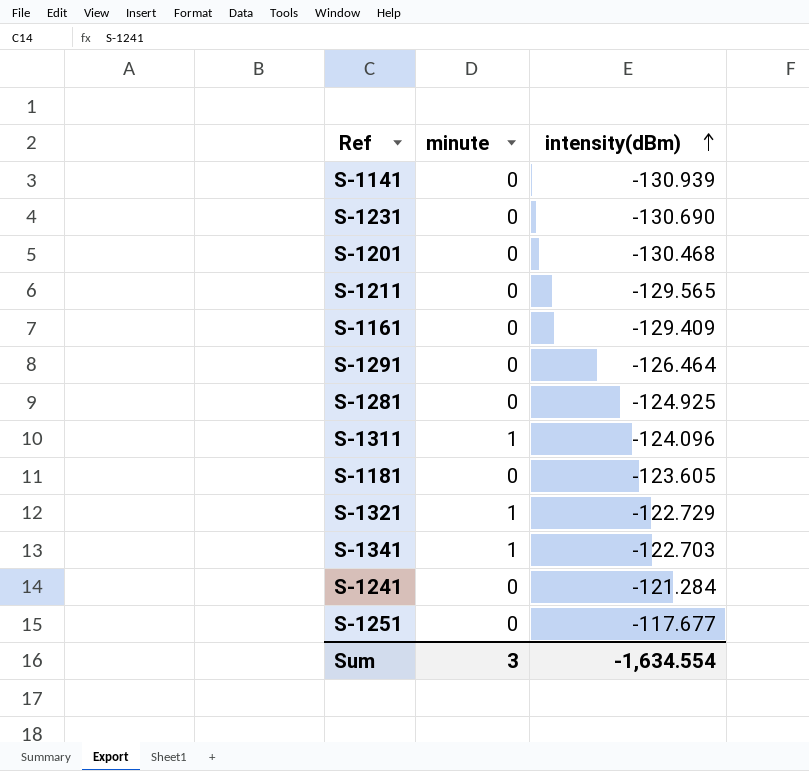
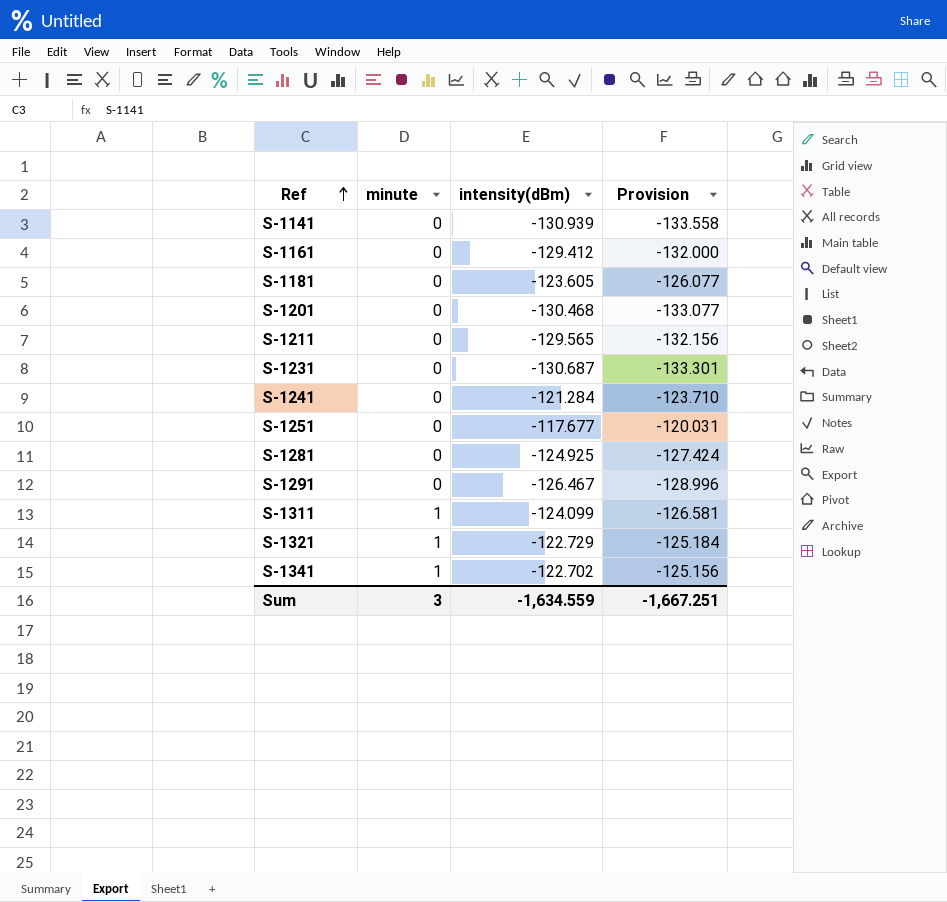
row order: intensity(dBm) ascending -> Ref ascending
column Provision | formula: none -> [intensity(dBm)] * 1.02
S-1161 | intensity(dBm): -129.409 -> -129.412
S-1231 | intensity(dBm): -130.690 -> -130.687
S-1291 | intensity(dBm): -126.464 -> -126.467
S-1311 | intensity(dBm): -124.096 -> -124.099
S-1341 | intensity(dBm): -122.703 -> -122.702
Sum | intensity(dBm): -1,634.554 -> -1,634.559

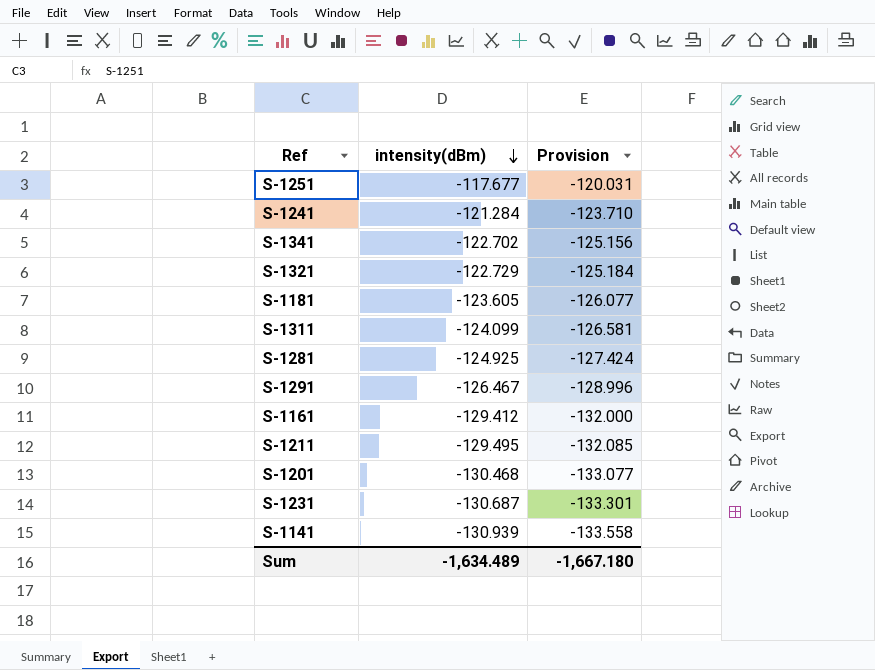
row order: Ref ascending -> intensity(dBm) descending
column minute | position: 2 -> none
S-1211 | intensity(dBm): -129.565 -> -129.495
S-1211 | Provision: -132.156 -> -132.085
Sum | intensity(dBm): -1,634.559 -> -1,634.489
Sum | Provision: -1,667.251 -> -1,667.180

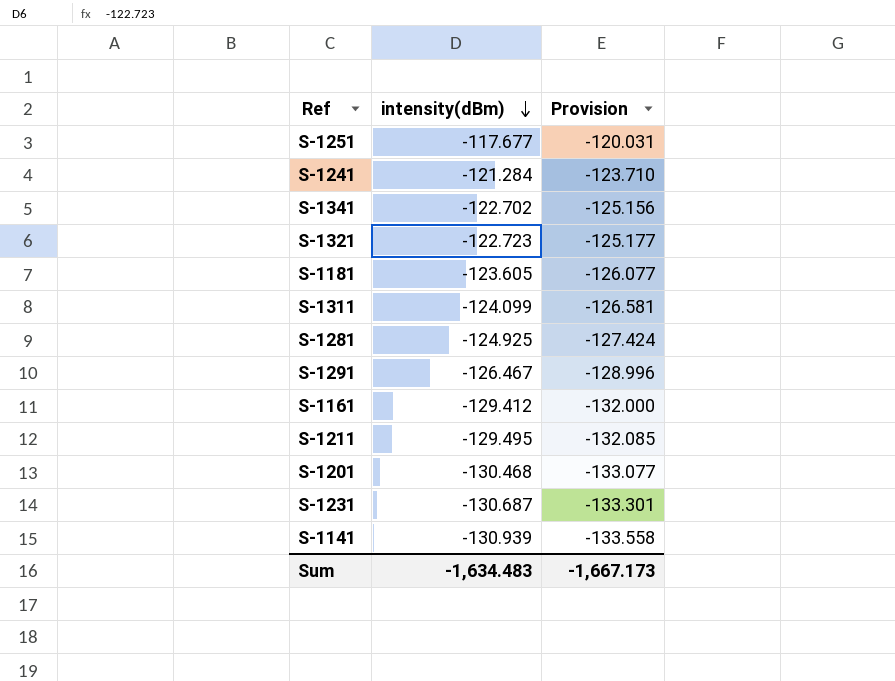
S-1321 | intensity(dBm): -122.729 -> -122.723
S-1321 | Provision: -125.184 -> -125.177
Sum | intensity(dBm): -1,634.489 -> -1,634.483
Sum | Provision: -1,667.180 -> -1,667.173

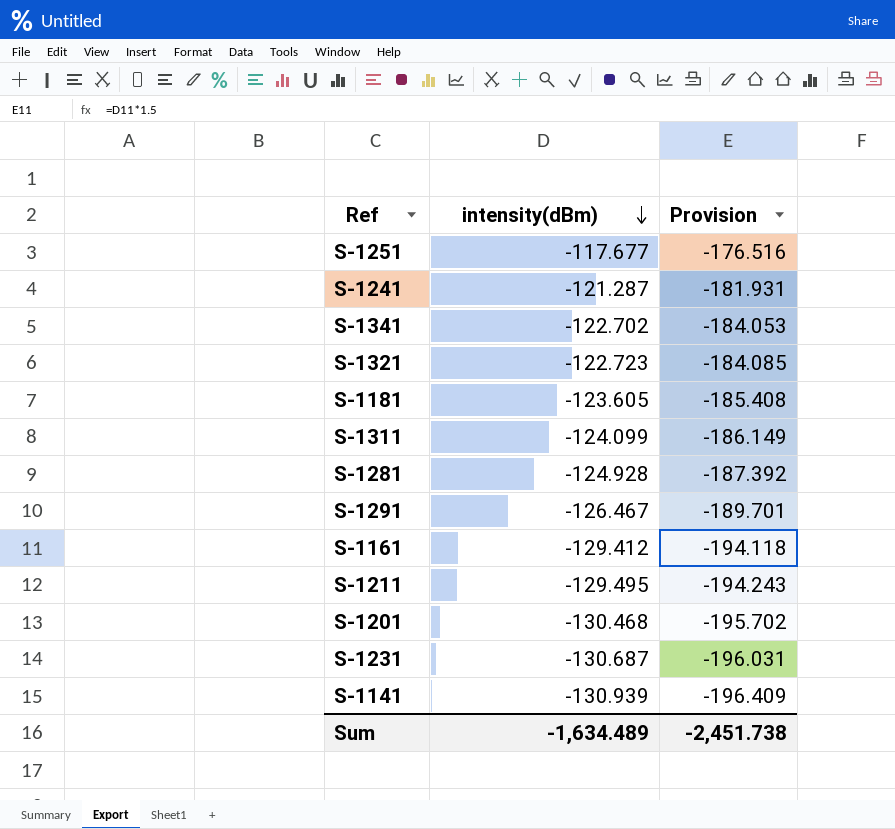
column Provision | formula: [intensity(dBm)] * 1.02 -> [intensity(dBm)] * 1.5
S-1241 | intensity(dBm): -121.284 -> -121.287
S-1281 | intensity(dBm): -124.925 -> -124.928
Sum | intensity(dBm): -1,634.483 -> -1,634.489
Sum | Provision: -1,667.173 -> -2,451.738

